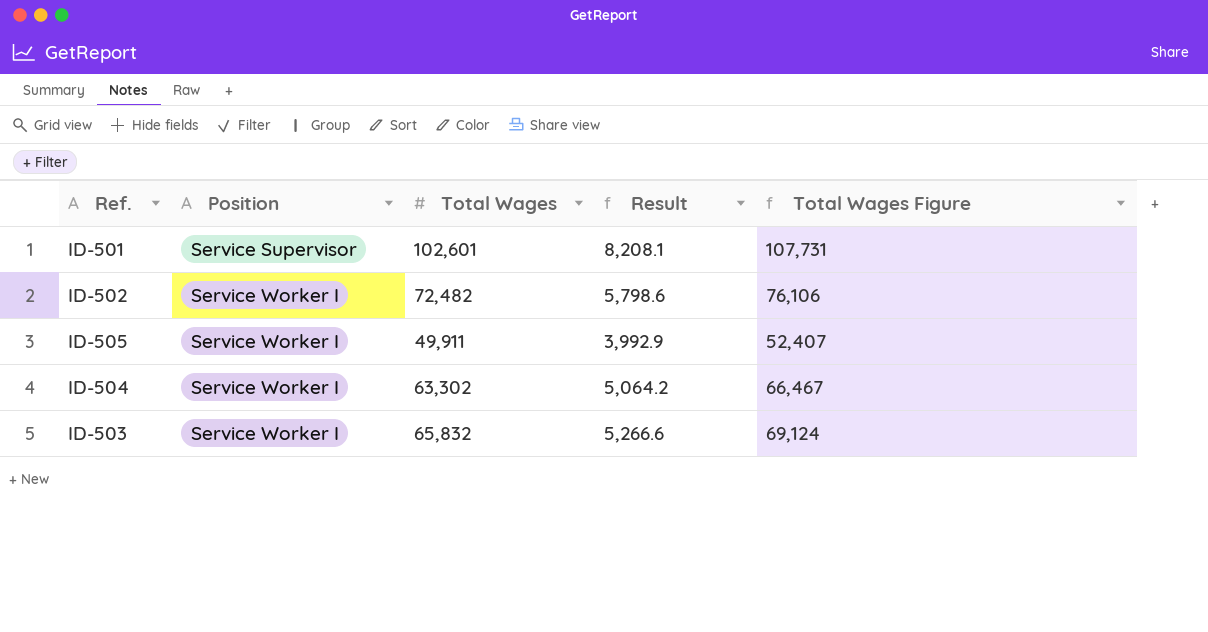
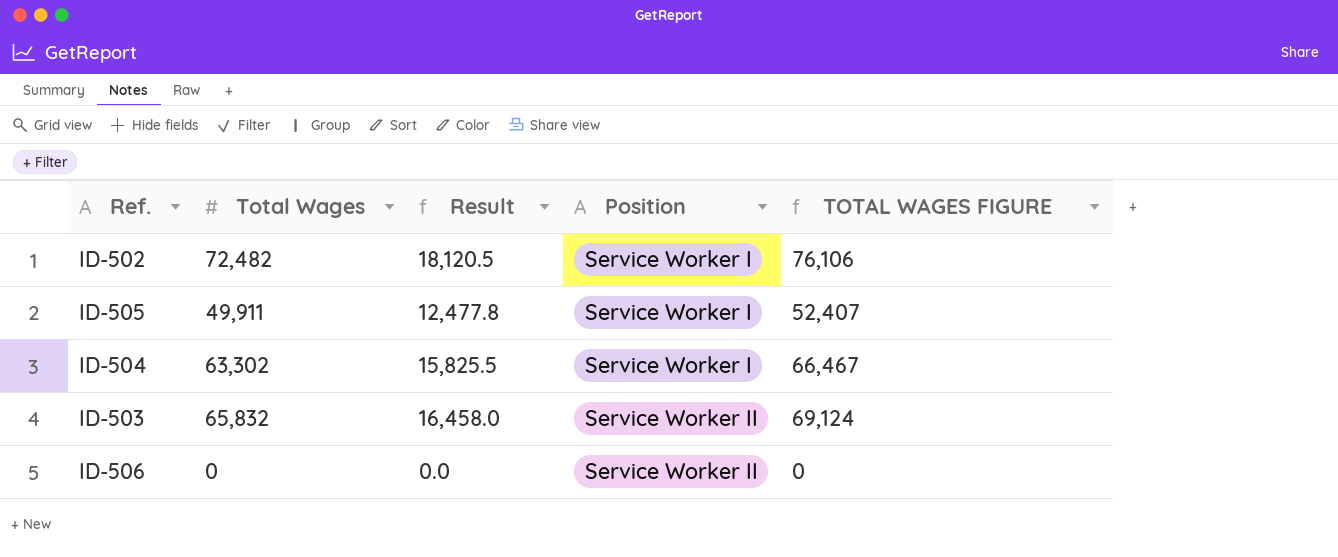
column Result | formula: [Total Wages] * 0.08 -> [Total Wages] * 0.25
column Position | position: 2 -> 4
column name: Total Wages Figure -> TOTAL WAGES FIGURE
row ID-501: Service Supervisor | 102,601 | 8,208.1 | 107,731 -> none
ID-503 | Position: Service Worker I -> Service Worker II
row ID-506: none -> 0 | 0.0 | Service Worker II | 0

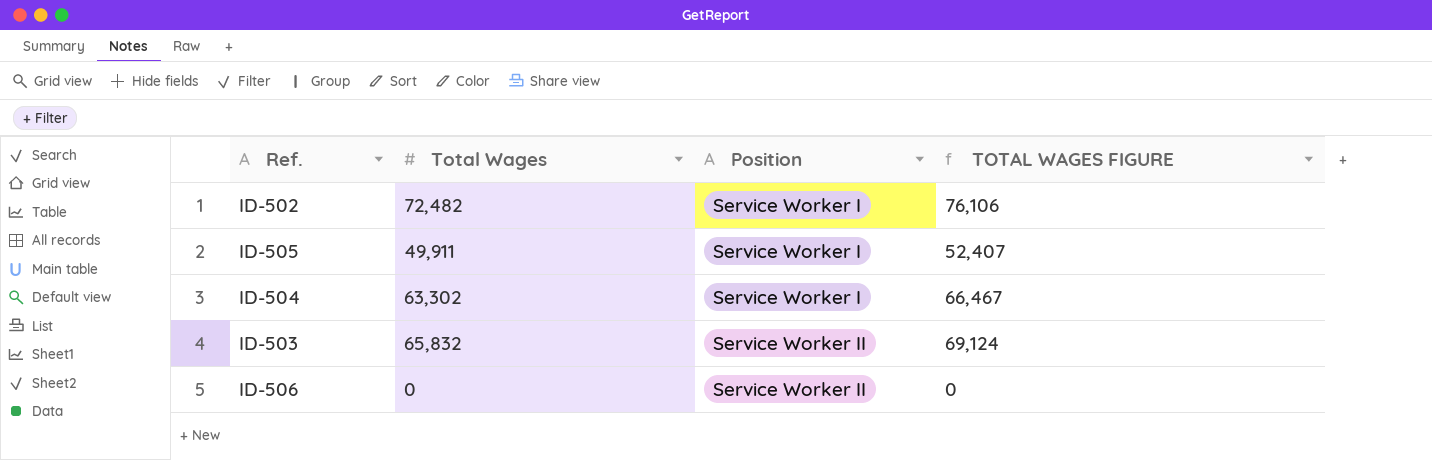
column Result | formula: [Total Wages] * 0.25 -> none

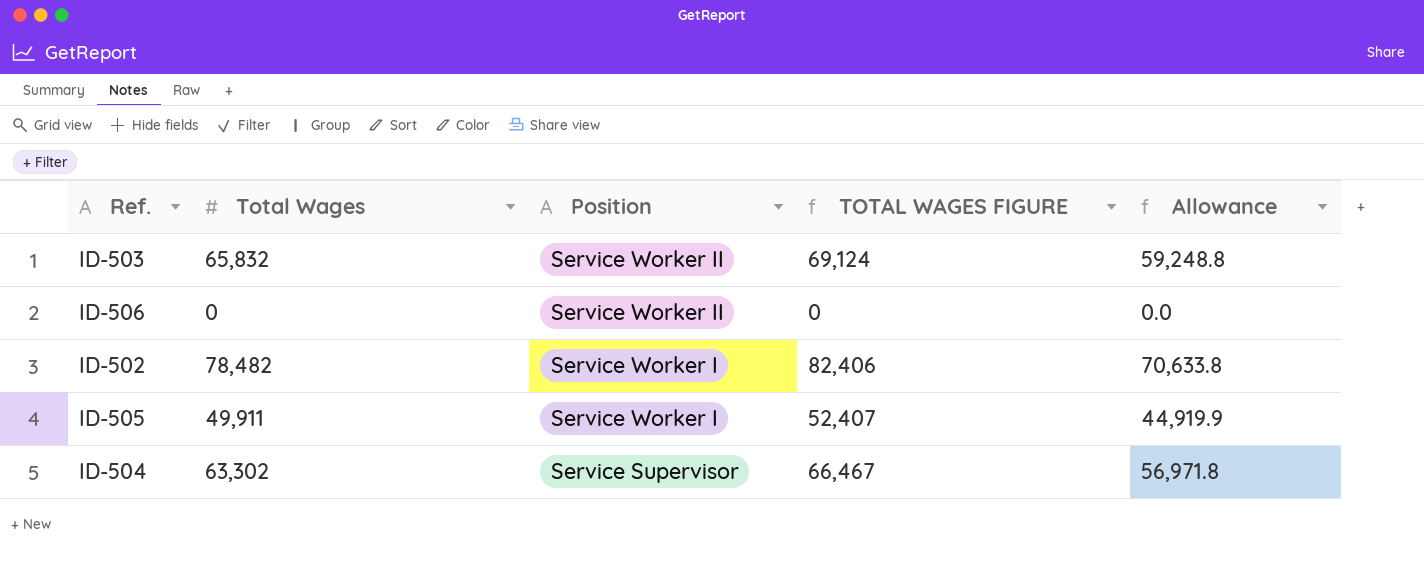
row order: Position ascending -> Position descending
column Allowance | formula: none -> [Total Wages] * 0.9
ID-502 | Total Wages: 72,482 -> 78,482
ID-502 | TOTAL WAGES FIGURE: 76,106 -> 82,406
ID-504 | Position: Service Worker I -> Service Supervisor

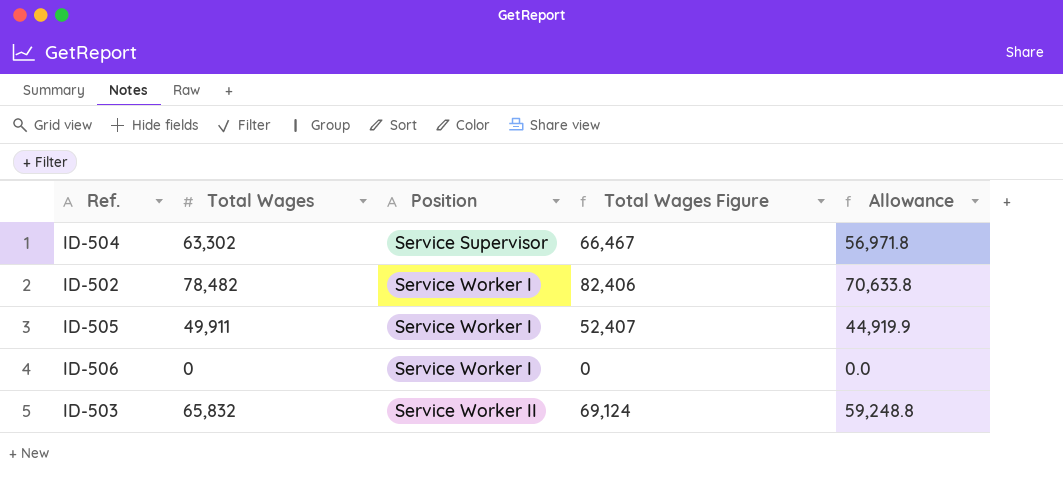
row order: Position descending -> Position ascending
column name: TOTAL WAGES FIGURE -> Total Wages Figure
ID-506 | Position: Service Worker II -> Service Worker I

